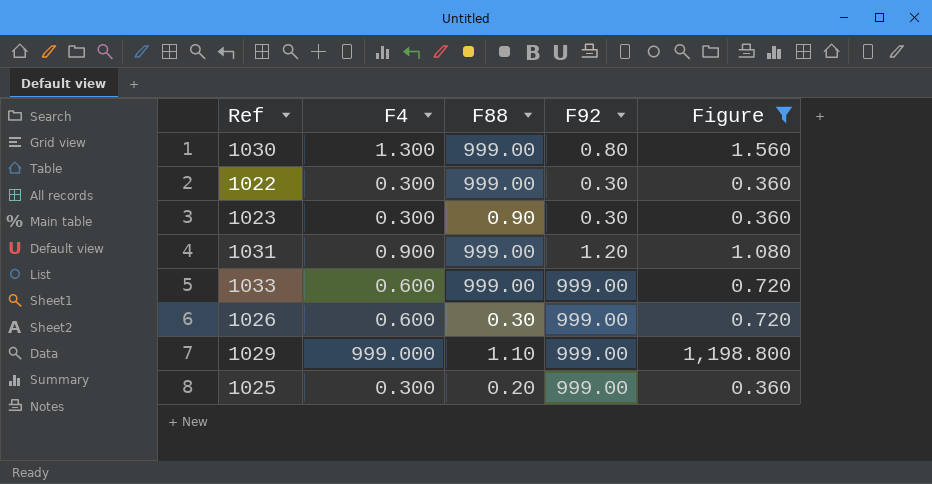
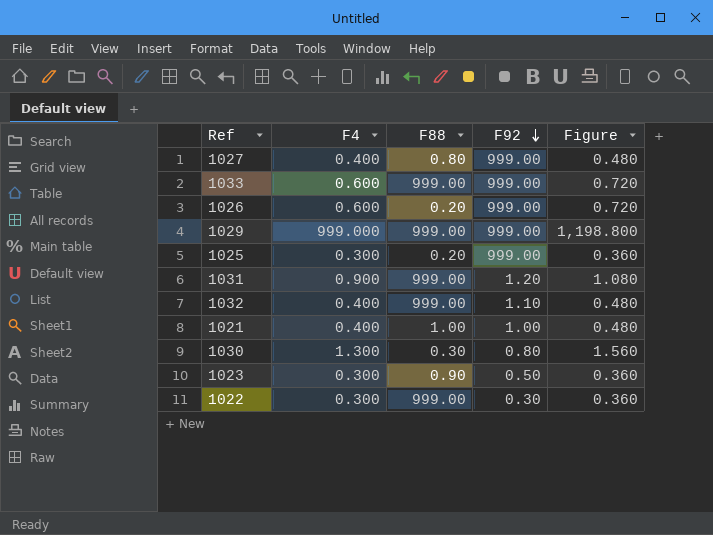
filter: Figure != 0.480 -> none
row order: none -> F92 descending
1026 | F88: 0.30 -> 0.20
1029 | F88: 1.10 -> 999.00
1030 | F88: 999.00 -> 0.30
1023 | F92: 0.30 -> 0.50

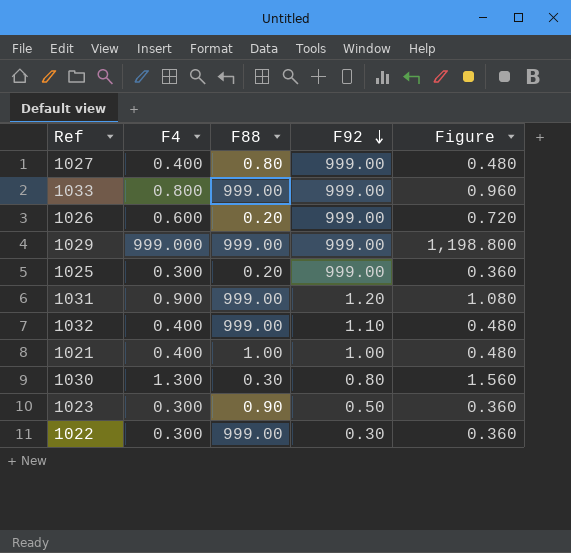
1033 | F4: 0.600 -> 0.800
1033 | Figure: 0.720 -> 0.960

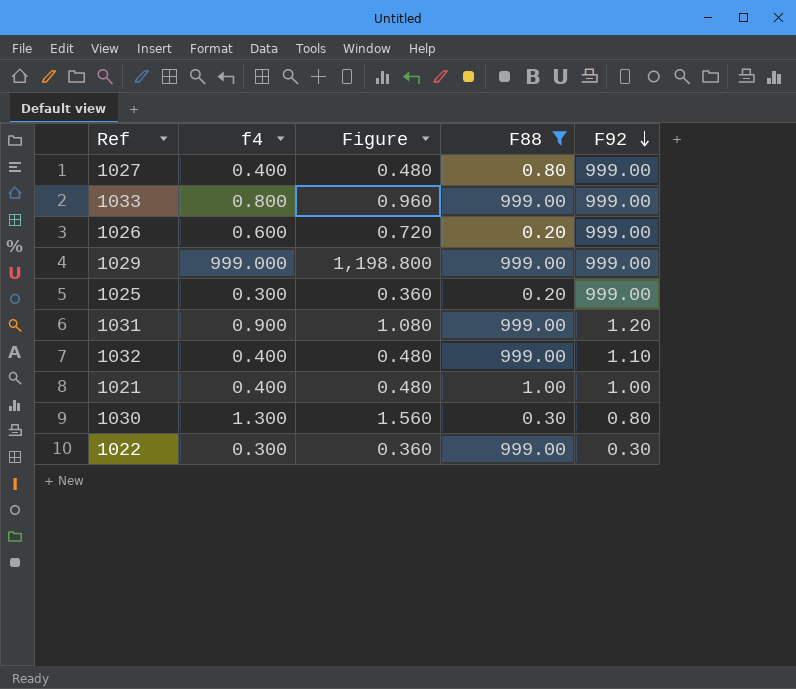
filter: none -> F88 != 0.90
column name: F4 -> f4
column Figure | position: 5 -> 3

